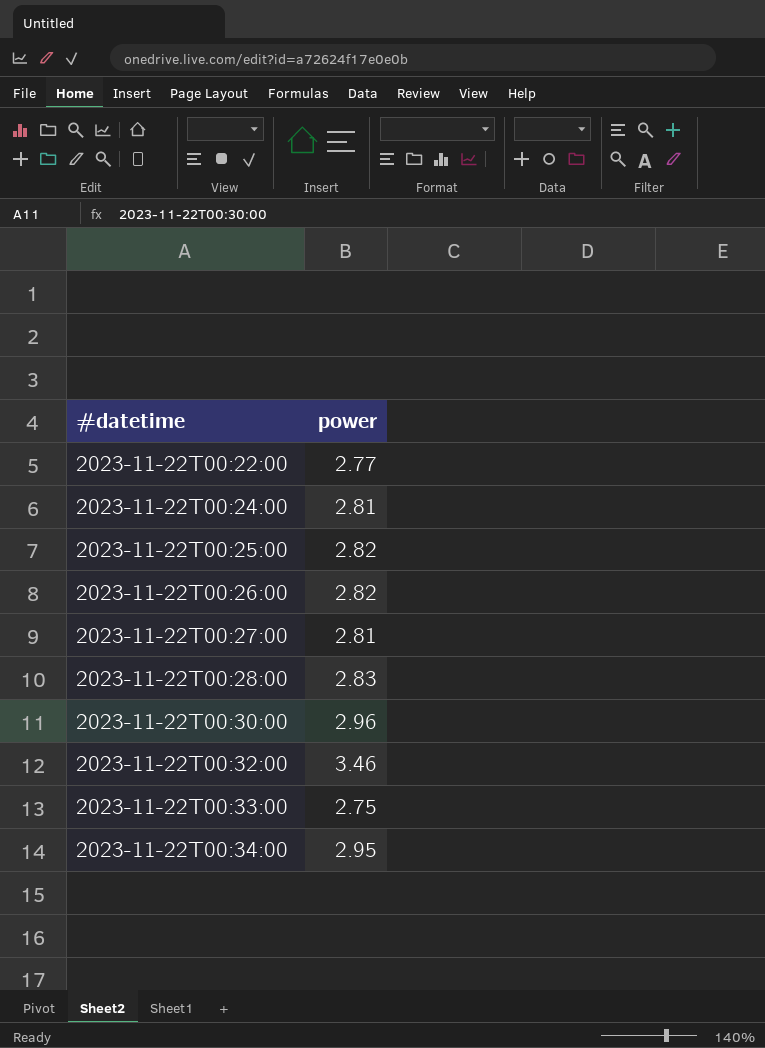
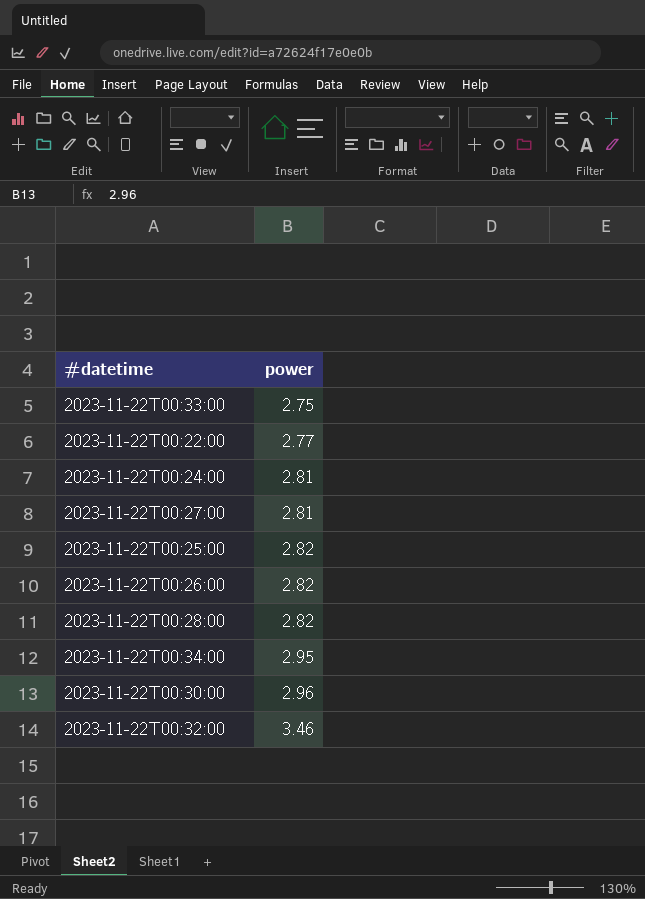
row order: #datetime ascending -> power ascending
2023-11-22T00:28:00 | power: 2.83 -> 2.82

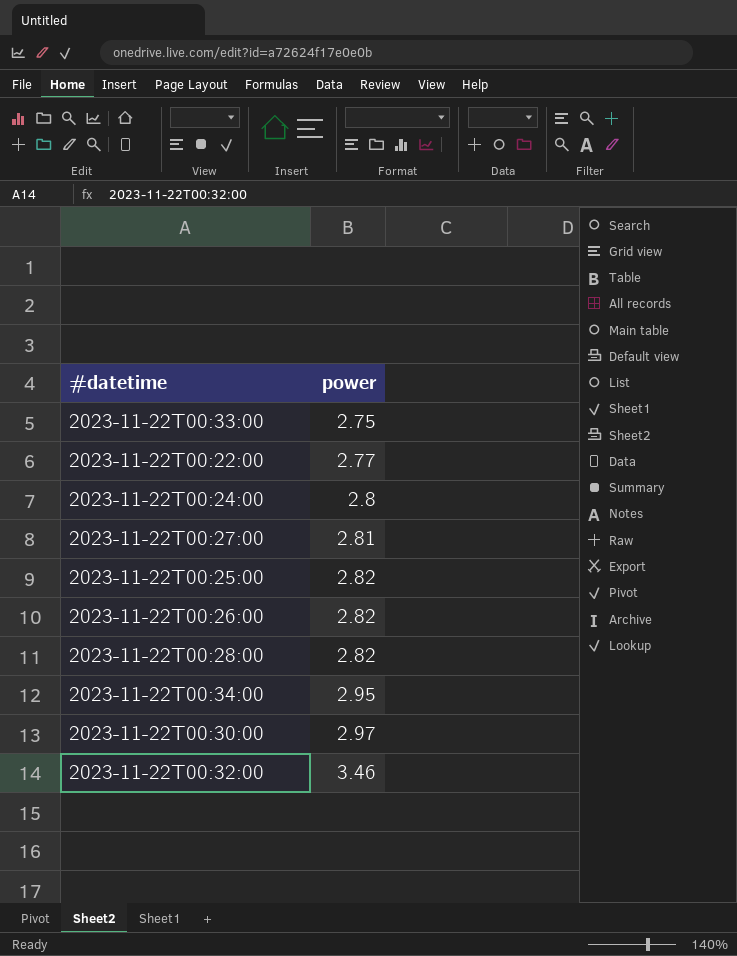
2023-11-22T00:24:00 | power: 2.81 -> 2.8
2023-11-22T00:30:00 | power: 2.96 -> 2.97

